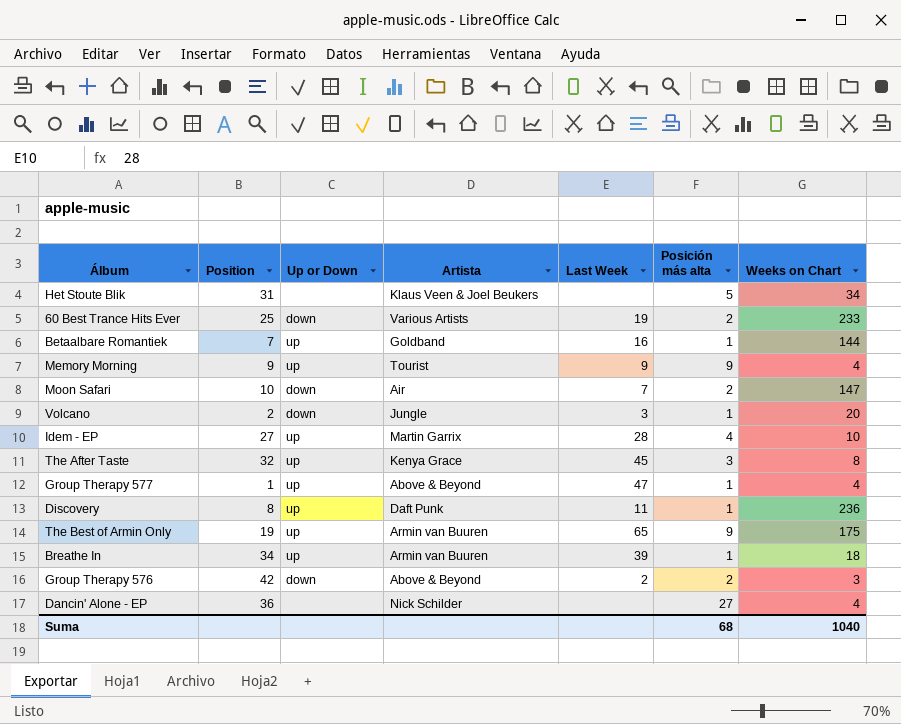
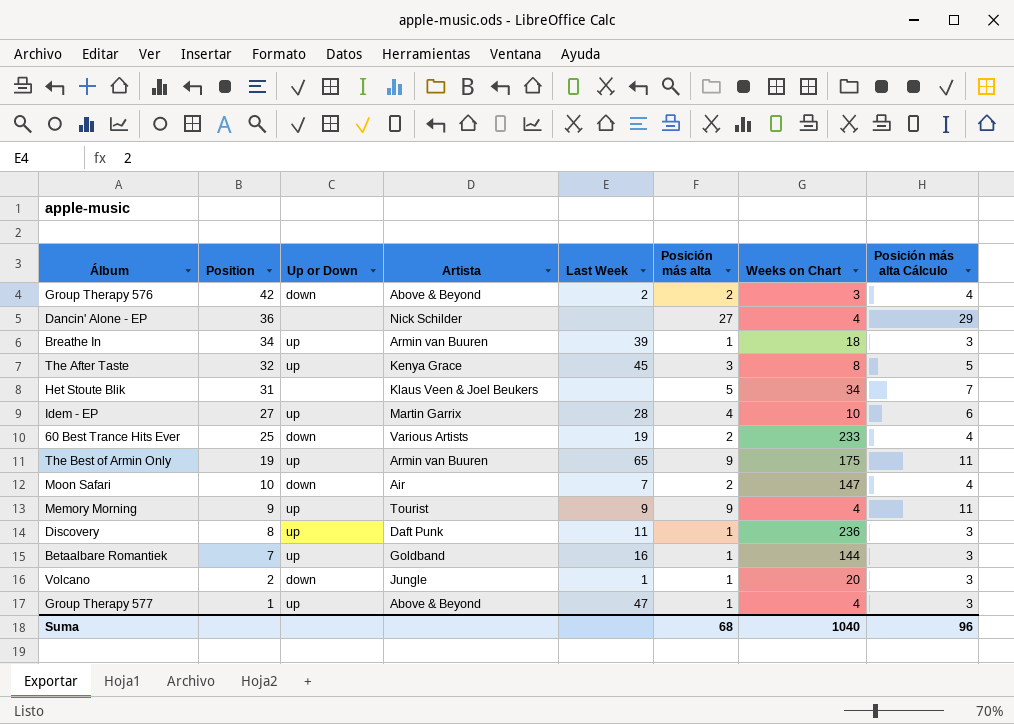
row order: none -> Position descending
column Posición más alta Cálculo | formula: none -> [Posición más alta] + 2
Volcano | Last Week: 3 -> 1

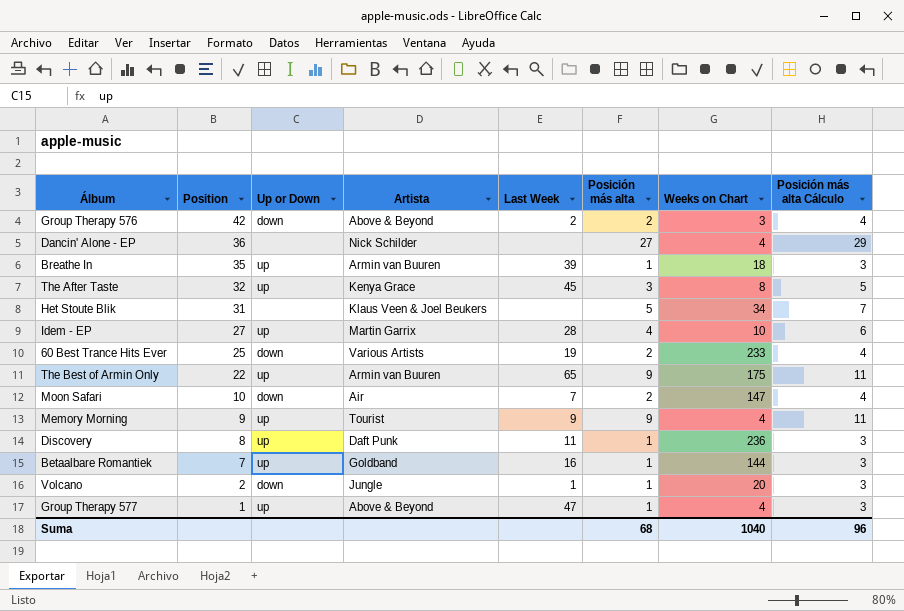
Breathe In | Position: 34 -> 35
The Best of Armin Only | Position: 19 -> 22

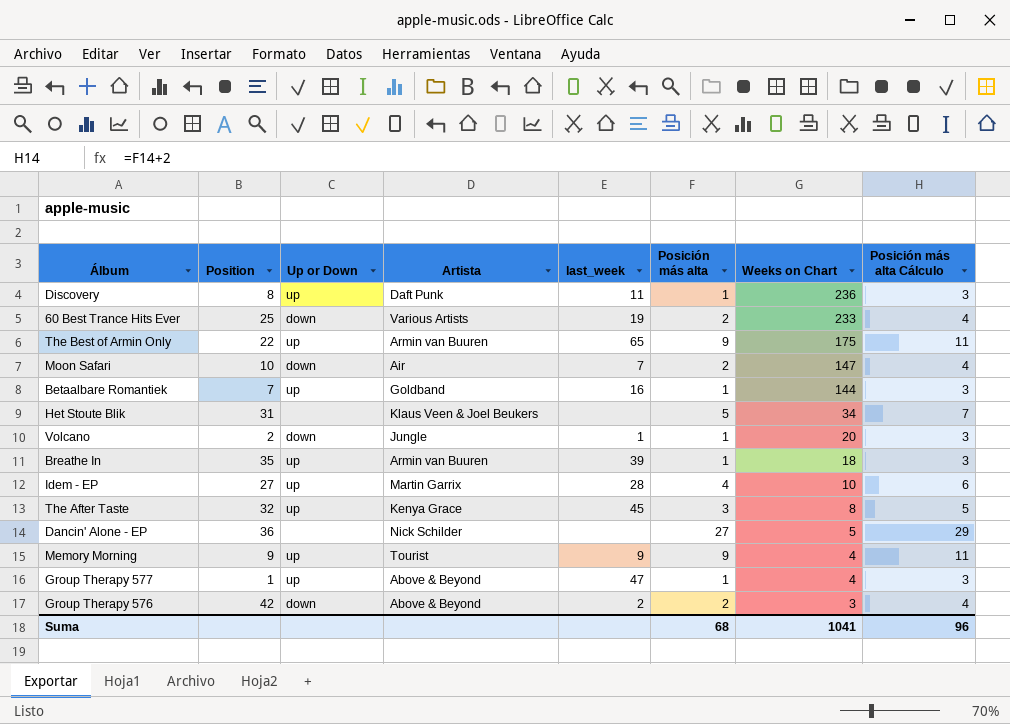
row order: Position descending -> Weeks on Chart descending
column name: Last Week -> last_week
Dancin' Alone - EP | Weeks on Chart: 4 -> 5
Suma | Weeks on Chart: 1040 -> 1041

